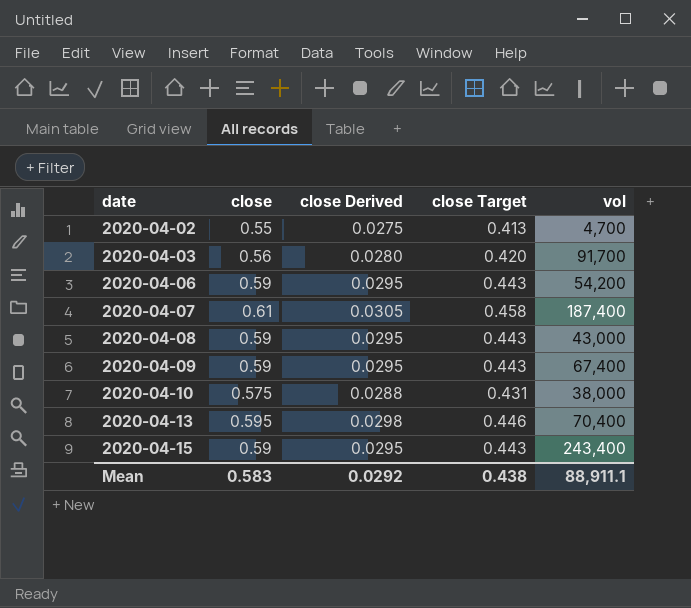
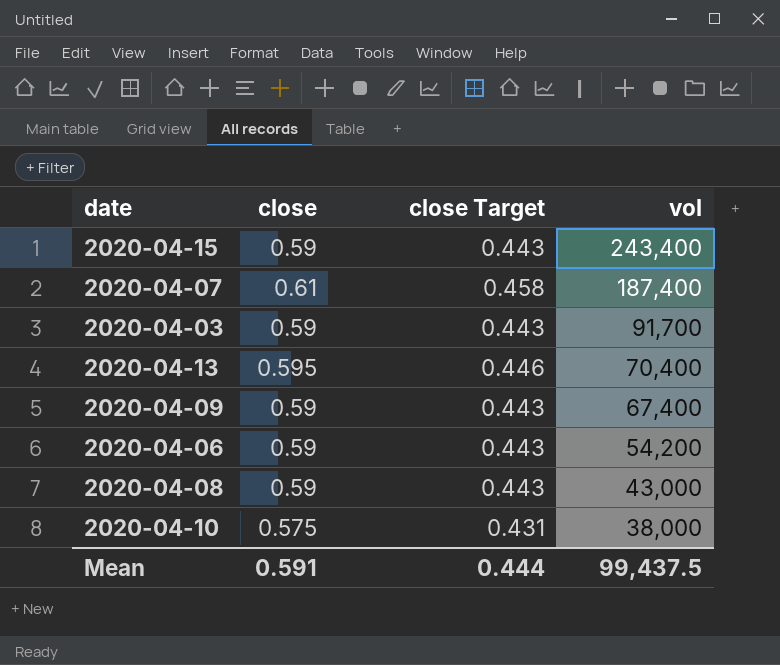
row order: date ascending -> vol descending
column close Derived | formula: [close] * 0.05 -> none
row 2020-04-02: 0.55 | 0.0275 | 0.413 | 4,700 -> none
2020-04-03 | close: 0.56 -> 0.59
2020-04-03 | close Target: 0.420 -> 0.443
Mean | close: 0.583 -> 0.591
Mean | close Target: 0.438 -> 0.444
Mean | vol: 88,911.1 -> 99,437.5

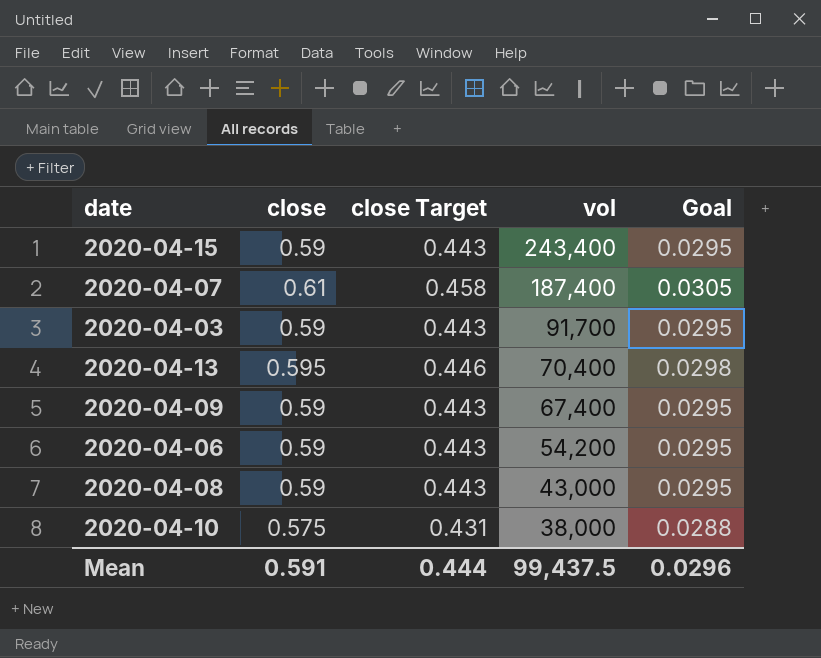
column Goal | formula: none -> [close] * 0.05

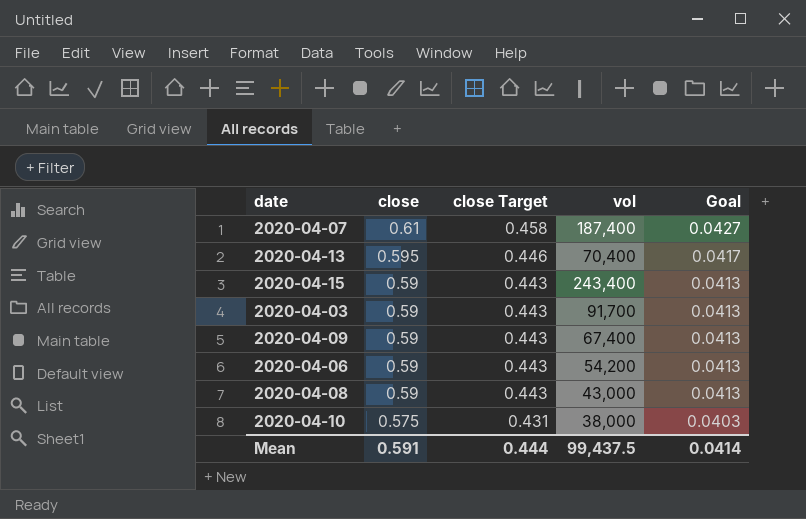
row order: vol descending -> close descending
column Goal | formula: [close] * 0.05 -> [close] * 0.07
Mean | Goal: 0.0296 -> 0.0414

